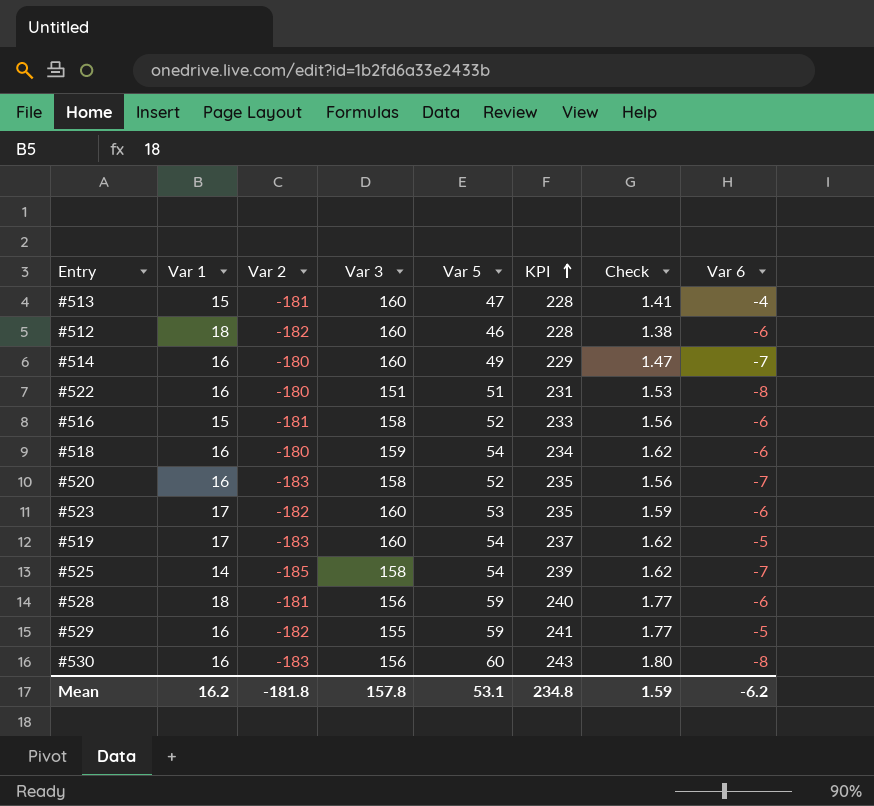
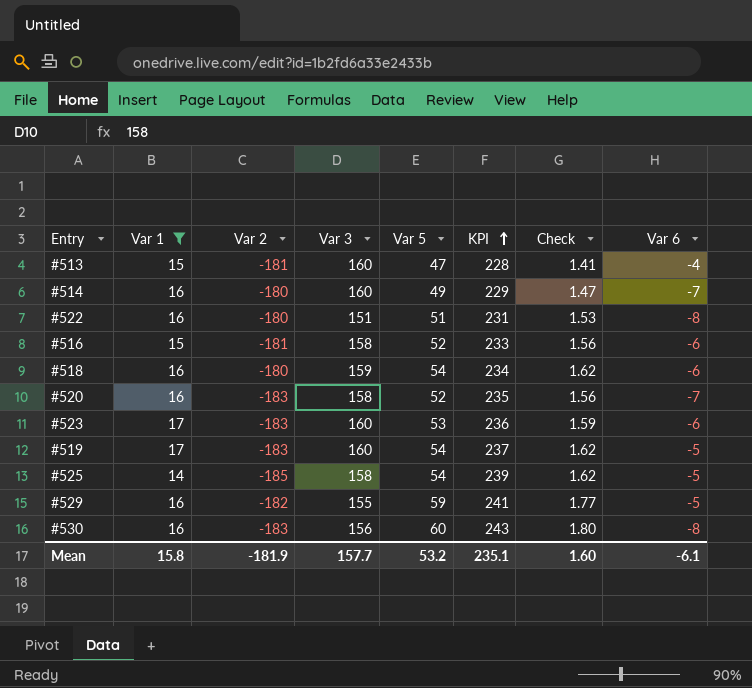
filter: none -> Var 1 != 18
#523 | Var 2: -182 -> -183
#523 | KPI: 235 -> 236
#525 | Var 6: -7 -> -5
Mean | Var 1: 16.2 -> 15.8
Mean | Var 2: -181.8 -> -181.9
Mean | Var 3: 157.8 -> 157.7
Mean | Var 5: 53.1 -> 53.2
Mean | KPI: 234.8 -> 235.1
Mean | Check: 1.59 -> 1.60
Mean | Var 6: -6.2 -> -6.1

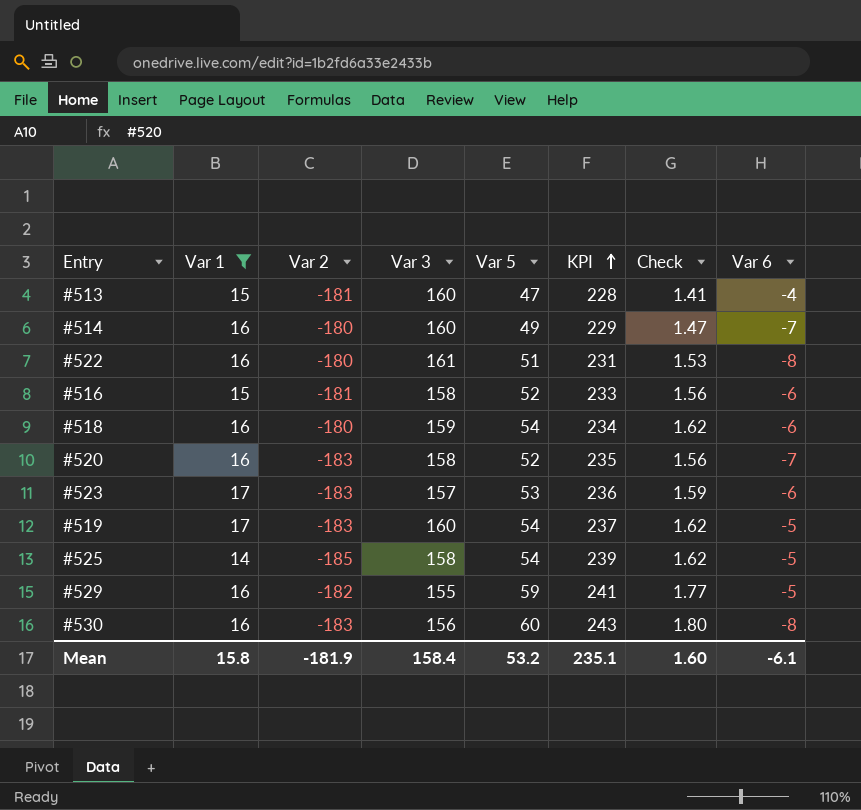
#522 | Var 3: 151 -> 161
#523 | Var 3: 160 -> 157
Mean | Var 3: 157.7 -> 158.4

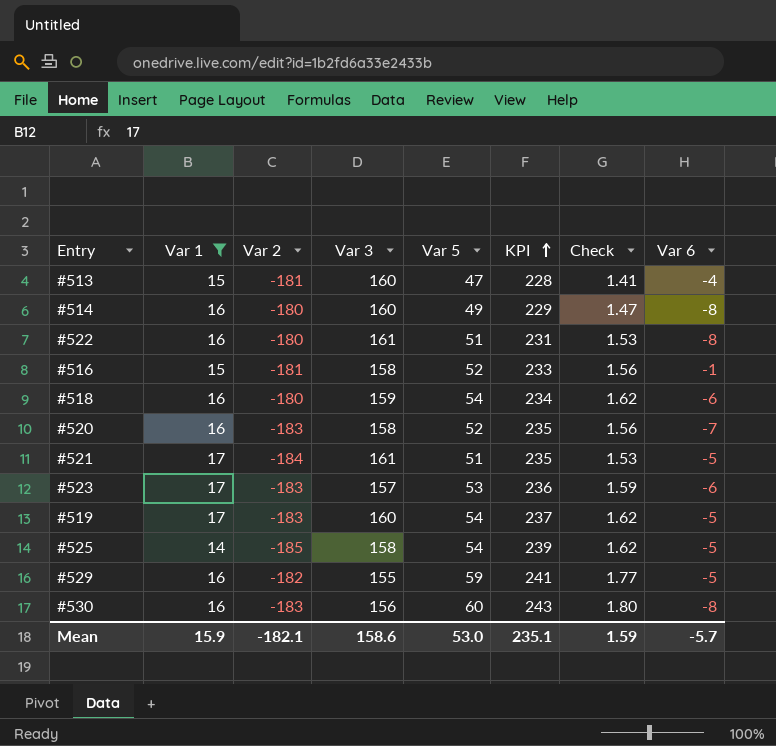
#514 | Var 6: -7 -> -8
#516 | Var 6: -6 -> -1
row #521: none -> 17 | -184 | 161 | 51 | 235 | 1.53 | -5
Mean | Var 1: 15.8 -> 15.9
Mean | Var 2: -181.9 -> -182.1
Mean | Var 3: 158.4 -> 158.6
Mean | Var 5: 53.2 -> 53.0
Mean | Check: 1.60 -> 1.59
Mean | Var 6: -6.1 -> -5.7

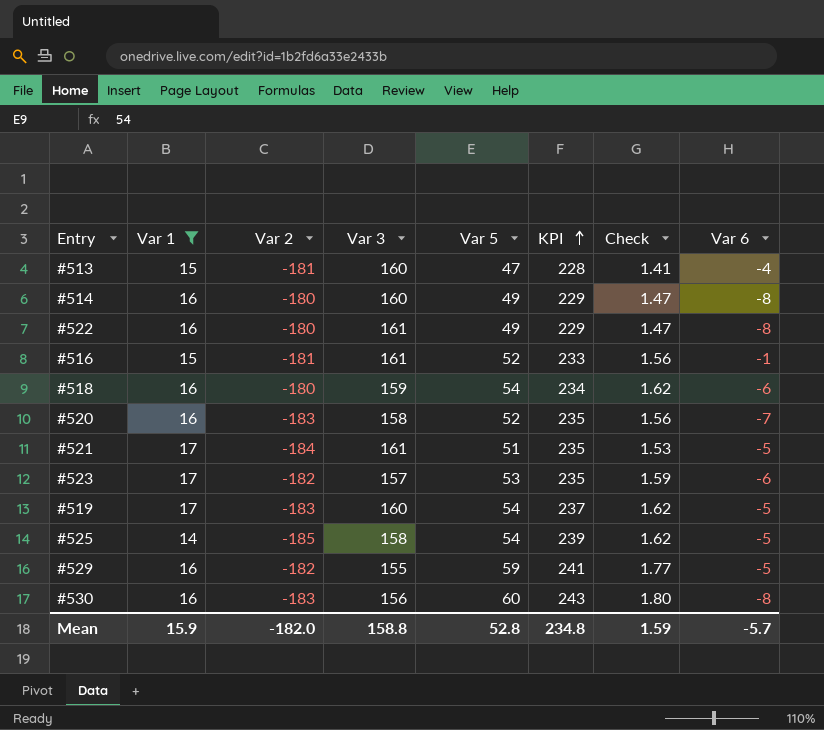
#522 | Var 5: 51 -> 49
#522 | KPI: 231 -> 229
#522 | Check: 1.53 -> 1.47
#516 | Var 3: 158 -> 161
#523 | Var 2: -183 -> -182
#523 | KPI: 236 -> 235
Mean | Var 2: -182.1 -> -182.0
Mean | Var 3: 158.6 -> 158.8
Mean | Var 5: 53.0 -> 52.8
Mean | KPI: 235.1 -> 234.8

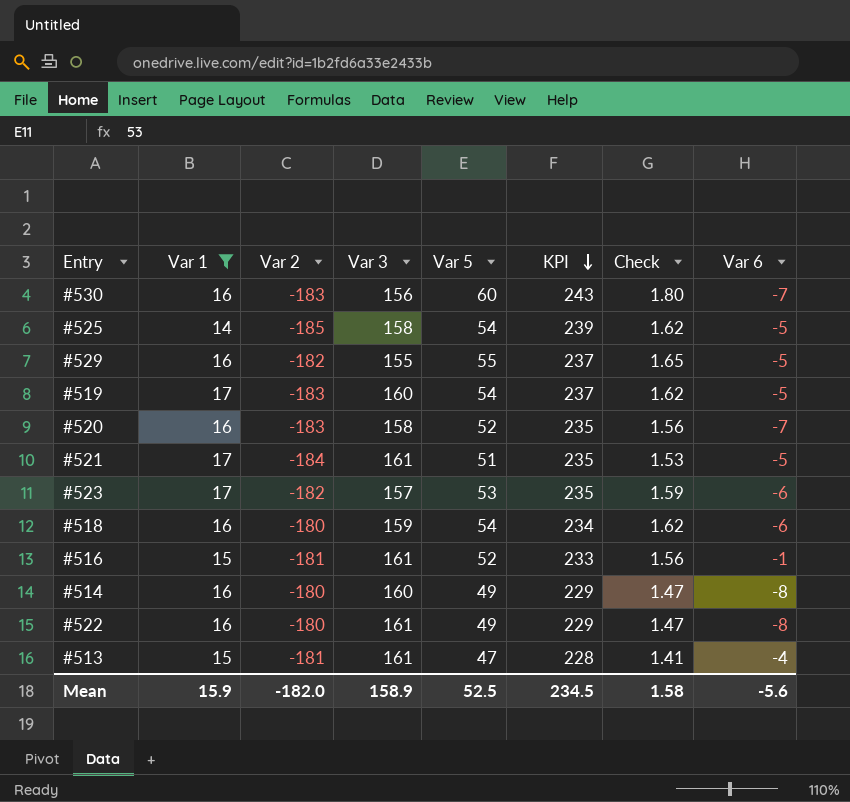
row order: KPI ascending -> KPI descending
#530 | Var 6: -8 -> -7
#529 | Var 5: 59 -> 55
#529 | KPI: 241 -> 237
#529 | Check: 1.77 -> 1.65
#513 | Var 3: 160 -> 161
Mean | Var 3: 158.8 -> 158.9
Mean | Var 5: 52.8 -> 52.5
Mean | KPI: 234.8 -> 234.5
Mean | Check: 1.59 -> 1.58
Mean | Var 6: -5.7 -> -5.6

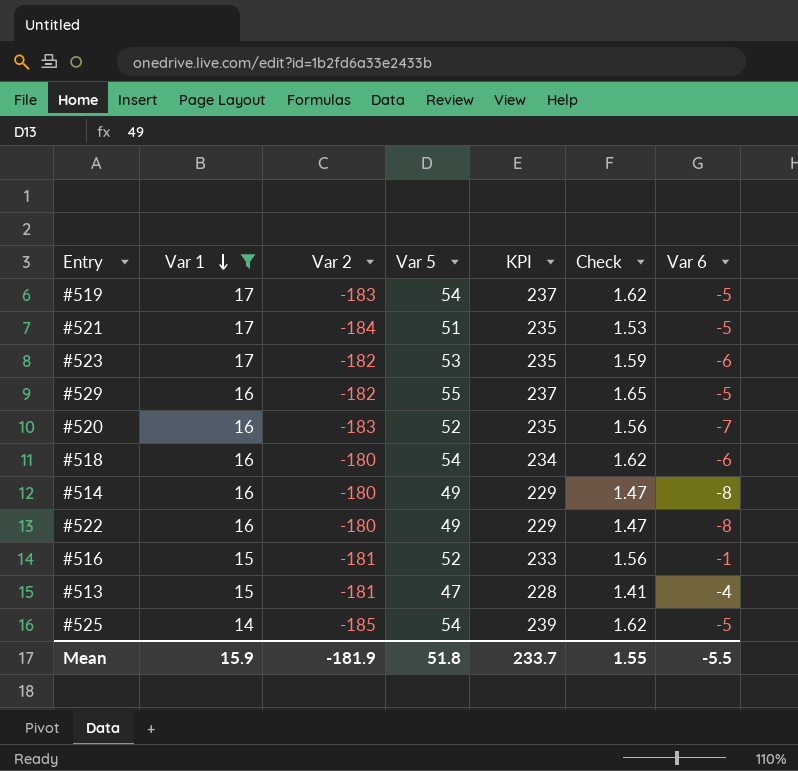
row order: KPI descending -> Var 1 descending
column Var 3 | position: 4 -> none
row #530: 16 | -183 | 156 | 60 | 243 | 1.80 | -7 -> none
Mean | Var 2: -182.0 -> -181.9
Mean | Var 5: 52.5 -> 51.8
Mean | KPI: 234.5 -> 233.7
Mean | Check: 1.58 -> 1.55
Mean | Var 6: -5.6 -> -5.5

